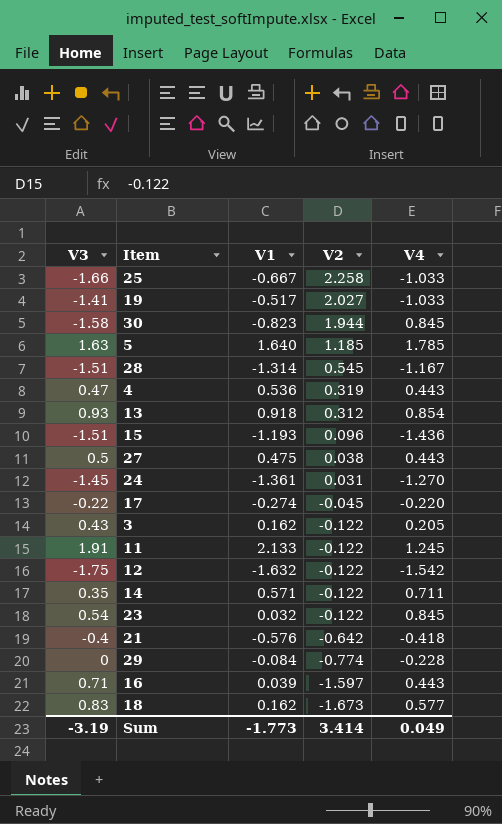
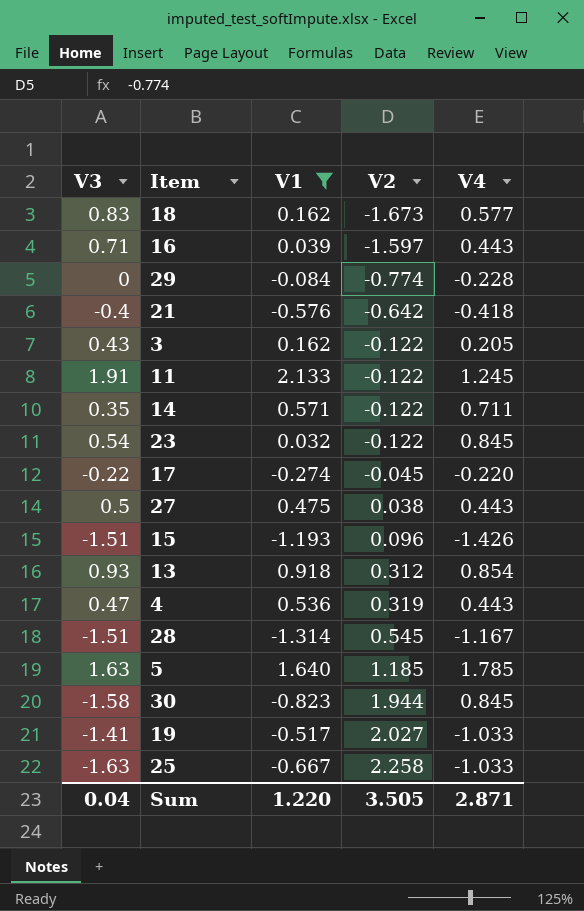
filter: none -> V1 >= -1.314
row order: V2 descending -> V2 ascending
15 | V4: -1.436 -> -1.426
25 | V3: -1.66 -> -1.63
Sum | V3: -3.19 -> 0.04
Sum | V1: -1.773 -> 1.220
Sum | V2: 3.414 -> 3.505
Sum | V4: 0.049 -> 2.871

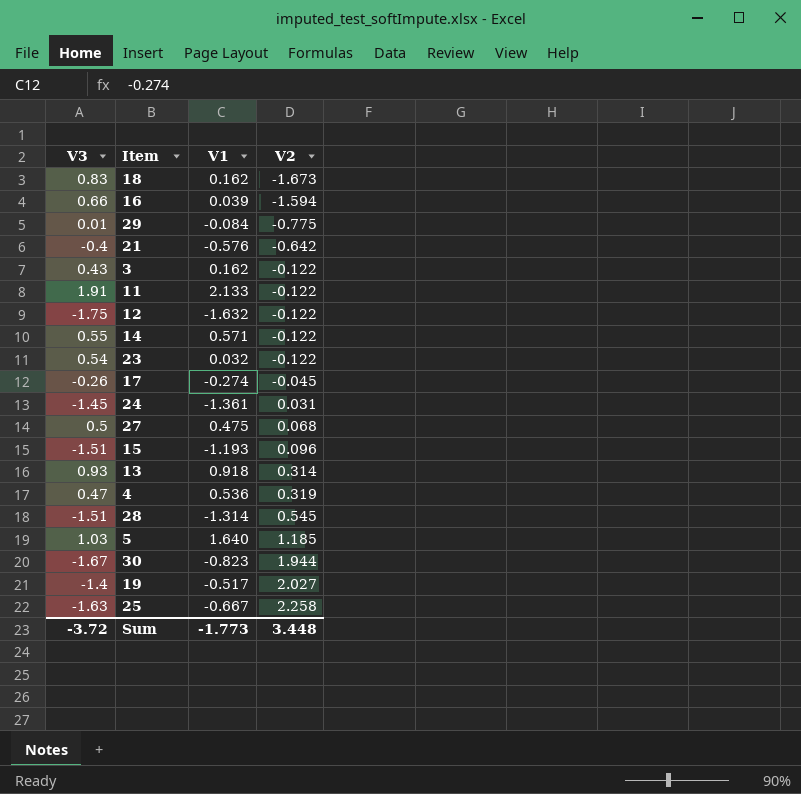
filter: V1 >= -1.314 -> none
column V4 | position: 5 -> none
16 | V3: 0.71 -> 0.66
16 | V2: -1.597 -> -1.594
29 | V3: 0 -> 0.01
29 | V2: -0.774 -> -0.775
14 | V3: 0.35 -> 0.55
17 | V3: -0.22 -> -0.26
27 | V2: 0.038 -> 0.068
13 | V2: 0.312 -> 0.314
5 | V3: 1.63 -> 1.03
30 | V3: -1.58 -> -1.67
19 | V3: -1.41 -> -1.4
Sum | V3: 0.04 -> -3.72
Sum | V1: 1.220 -> -1.773
Sum | V2: 3.505 -> 3.448

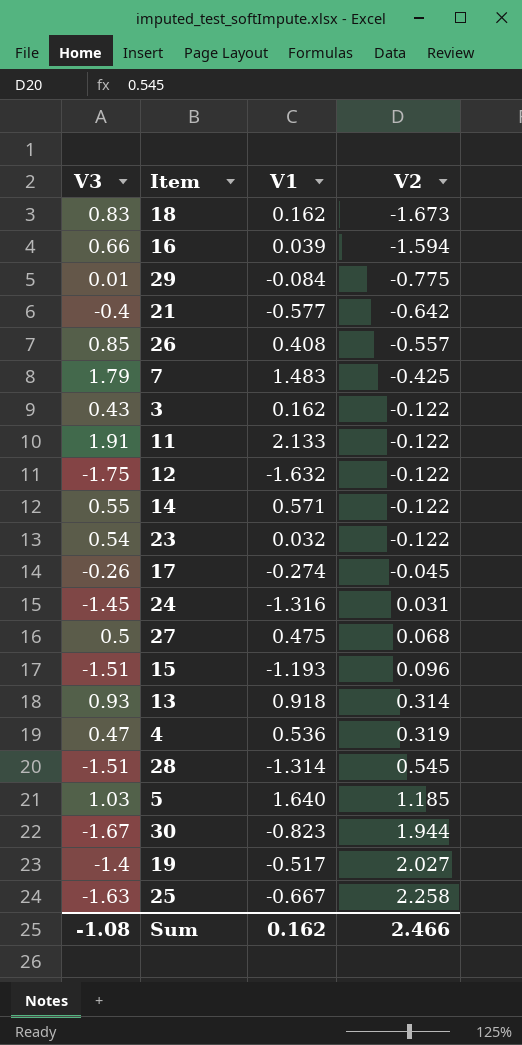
21 | V1: -0.576 -> -0.577
row 26: none -> 0.85 | 0.408 | -0.557
row 7: none -> 1.79 | 1.483 | -0.425
24 | V1: -1.361 -> -1.316
Sum | V3: -3.72 -> -1.08
Sum | V1: -1.773 -> 0.162
Sum | V2: 3.448 -> 2.466

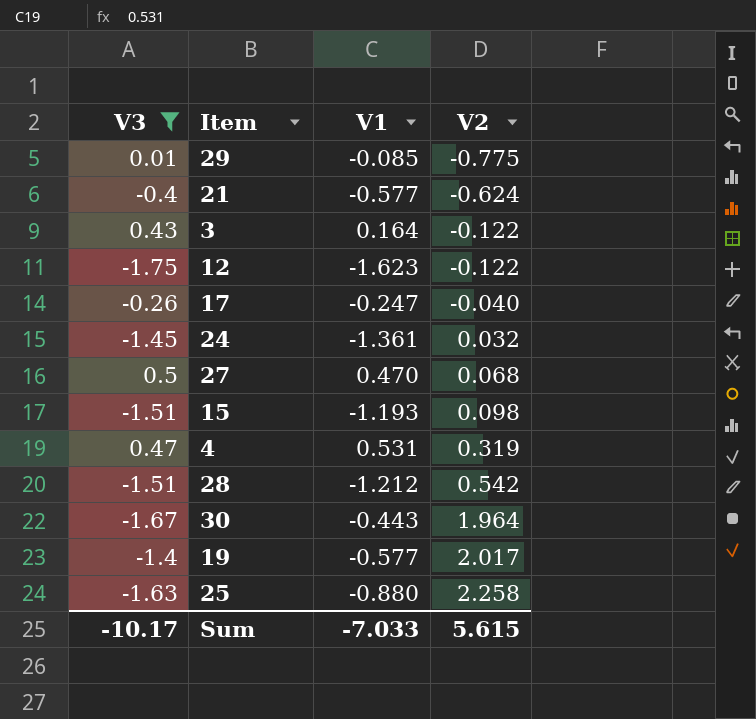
filter: none -> V3 <= 0.5
29 | V1: -0.084 -> -0.085
21 | V2: -0.642 -> -0.624
3 | V1: 0.162 -> 0.164
12 | V1: -1.632 -> -1.623
17 | V1: -0.274 -> -0.247
17 | V2: -0.045 -> -0.040
24 | V1: -1.316 -> -1.361
24 | V2: 0.031 -> 0.032
27 | V1: 0.475 -> 0.470
15 | V2: 0.096 -> 0.098
4 | V1: 0.536 -> 0.531
28 | V1: -1.314 -> -1.212
28 | V2: 0.545 -> 0.542
30 | V1: -0.823 -> -0.443
30 | V2: 1.944 -> 1.964
19 | V1: -0.517 -> -0.577
19 | V2: 2.027 -> 2.017
25 | V1: -0.667 -> -0.880
Sum | V3: -1.08 -> -10.17
Sum | V1: 0.162 -> -7.033
Sum | V2: 2.466 -> 5.615

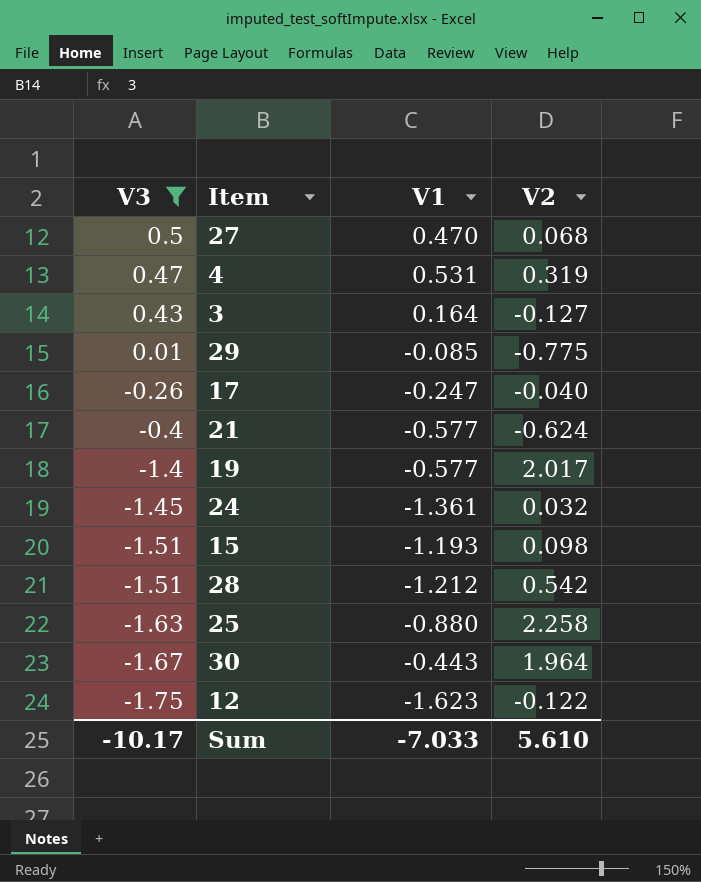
row order: V2 ascending -> V3 descending
3 | V2: -0.122 -> -0.127
Sum | V2: 5.615 -> 5.610

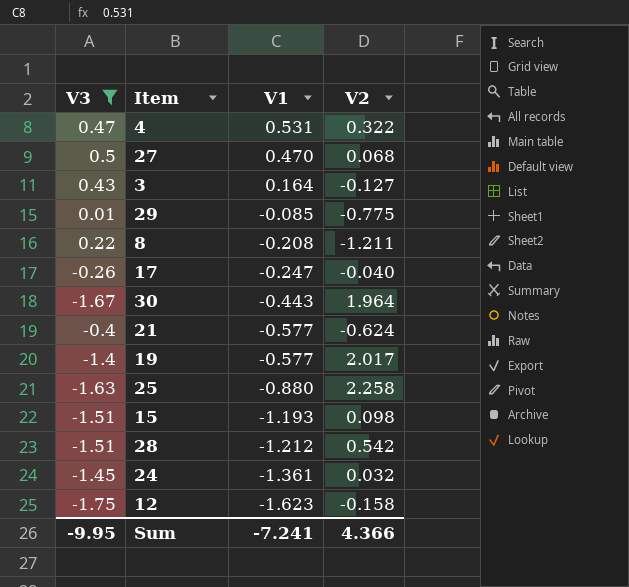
row order: V3 descending -> V1 descending
4 | V2: 0.319 -> 0.322
row 8: none -> 0.22 | -0.208 | -1.211
12 | V2: -0.122 -> -0.158
Sum | V3: -10.17 -> -9.95
Sum | V1: -7.033 -> -7.241
Sum | V2: 5.610 -> 4.366

